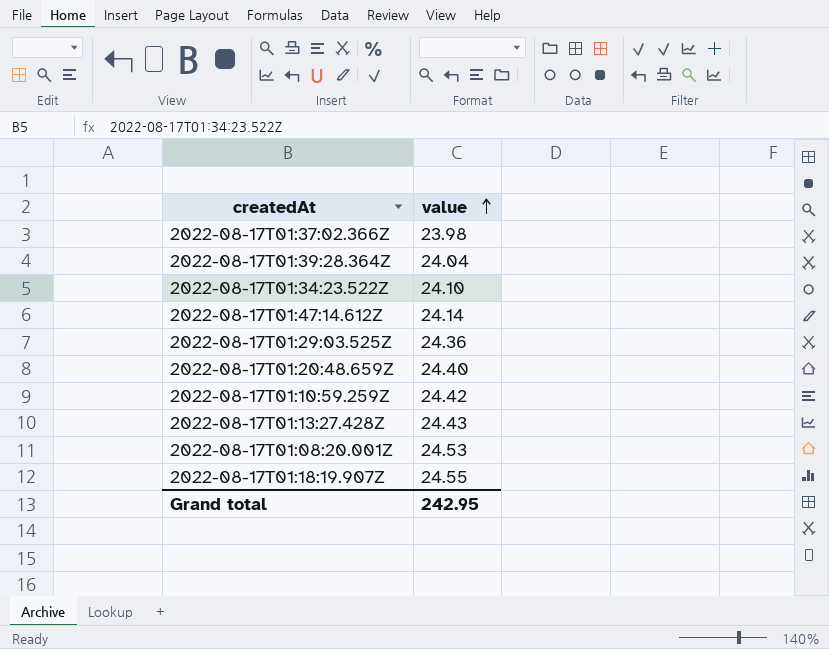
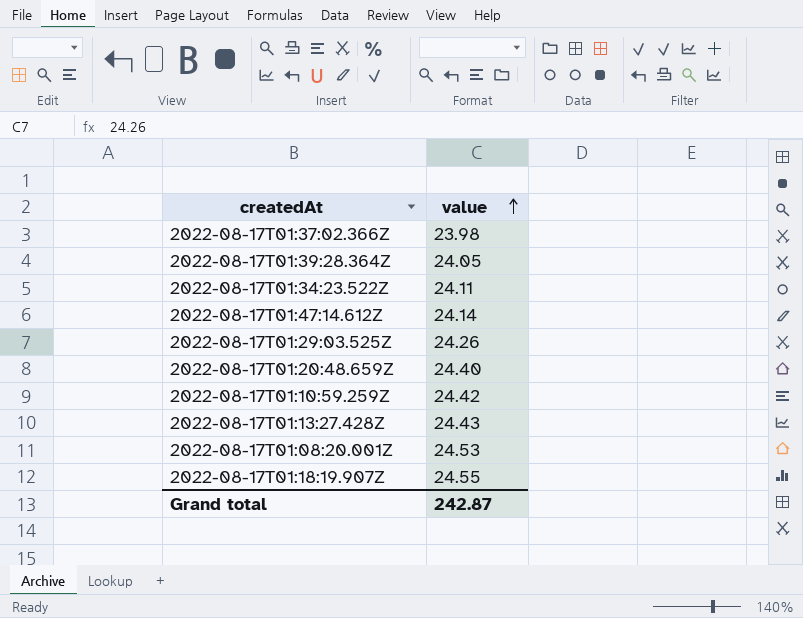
2022-08-17T01:39:28.364Z | value: 24.04 -> 24.05
2022-08-17T01:34:23.522Z | value: 24.10 -> 24.11
2022-08-17T01:29:03.525Z | value: 24.36 -> 24.26
Grand total | value: 242.95 -> 242.87

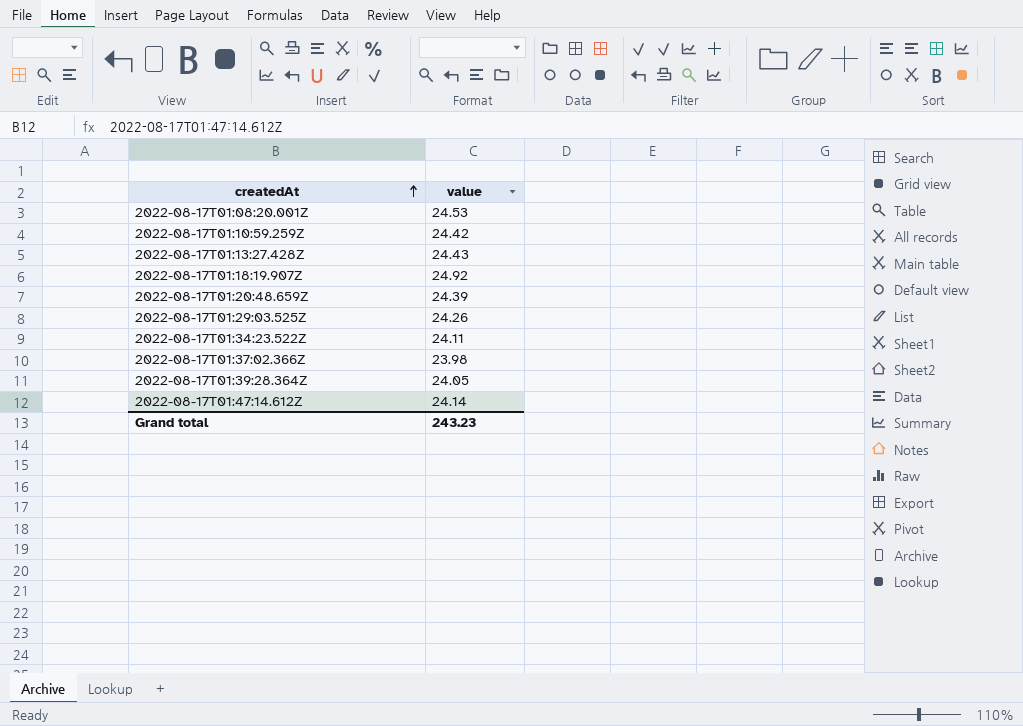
row order: value ascending -> createdAt ascending
2022-08-17T01:18:19.907Z | value: 24.55 -> 24.92
2022-08-17T01:20:48.659Z | value: 24.40 -> 24.39
Grand total | value: 242.87 -> 243.23

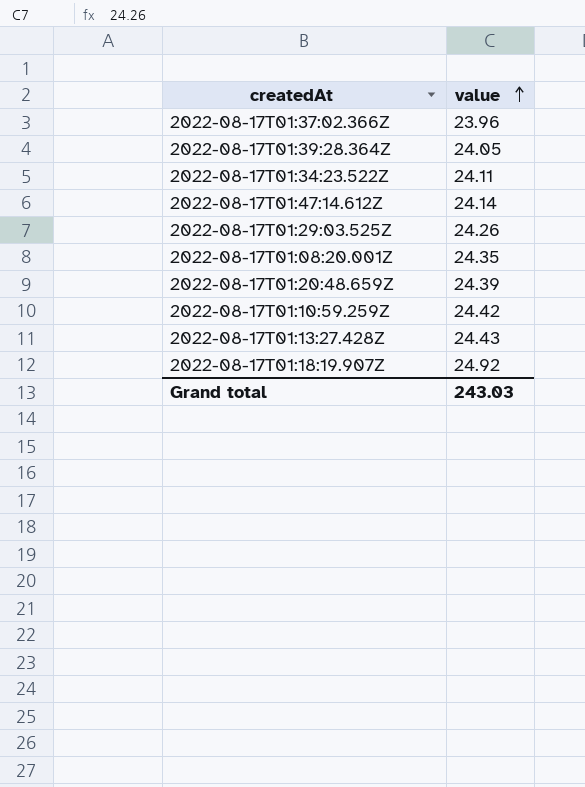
row order: createdAt ascending -> value ascending
2022-08-17T01:37:02.366Z | value: 23.98 -> 23.96
2022-08-17T01:08:20.001Z | value: 24.53 -> 24.35
Grand total | value: 243.23 -> 243.03

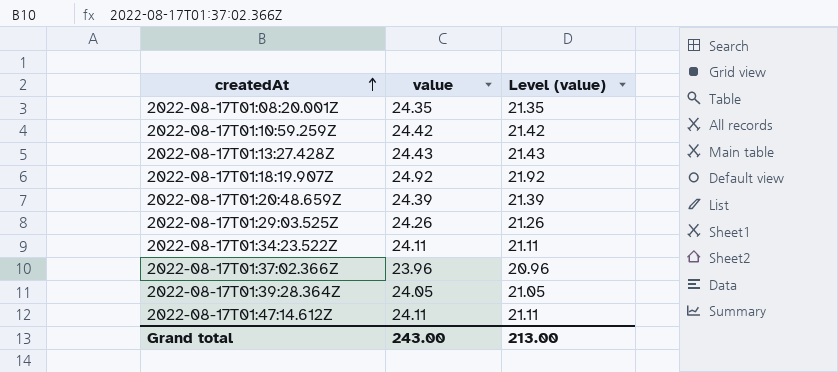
row order: value ascending -> createdAt ascending
column Level (value) | formula: none -> [value] - 3
2022-08-17T01:47:14.612Z | value: 24.14 -> 24.11
Grand total | value: 243.03 -> 243.00

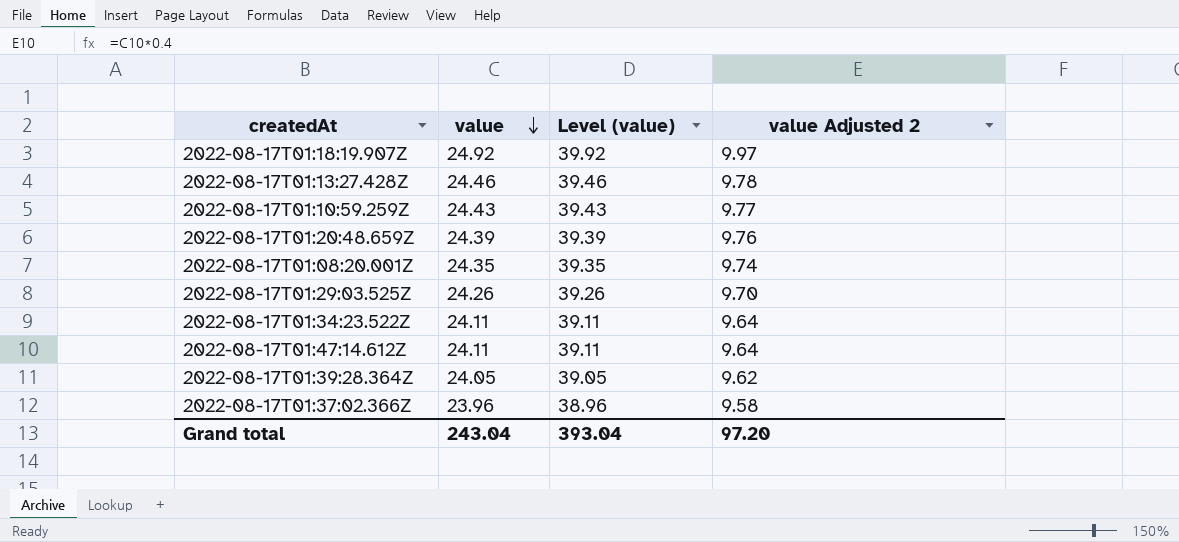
row order: createdAt ascending -> value descending
column Level (value) | formula: [value] - 3 -> [value] + 15
column value Adjusted 2 | formula: none -> [value] * 0.4
2022-08-17T01:13:27.428Z | value: 24.43 -> 24.46
2022-08-17T01:10:59.259Z | value: 24.42 -> 24.43
Grand total | value: 243.00 -> 243.04
Grand total | Level (value): 213.00 -> 393.04

